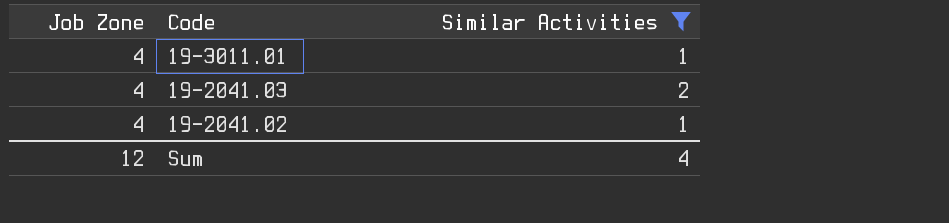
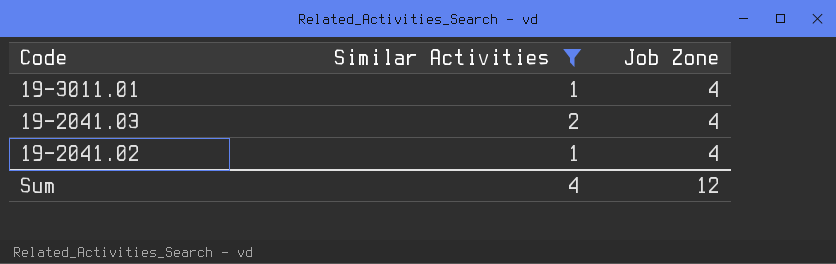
column Job Zone | position: 1 -> 3

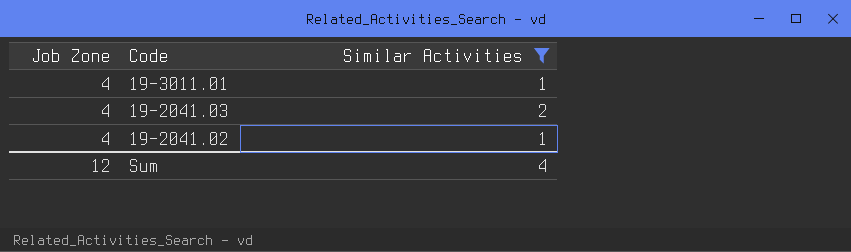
column Job Zone | position: 3 -> 1

